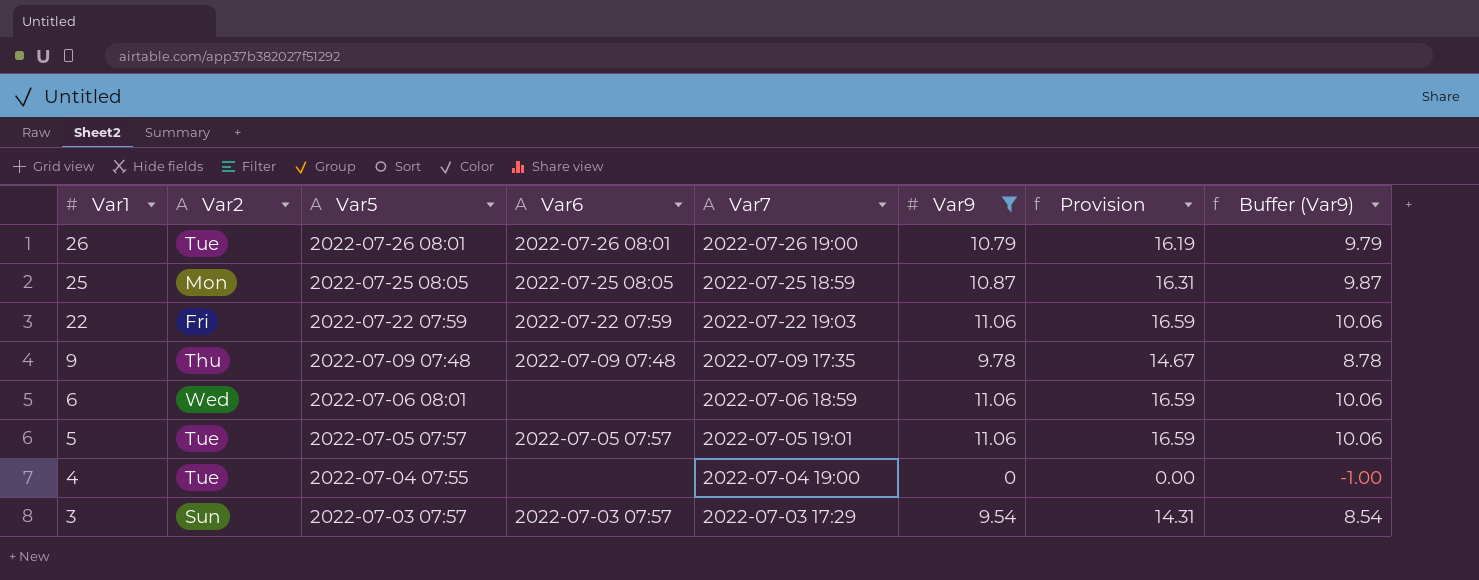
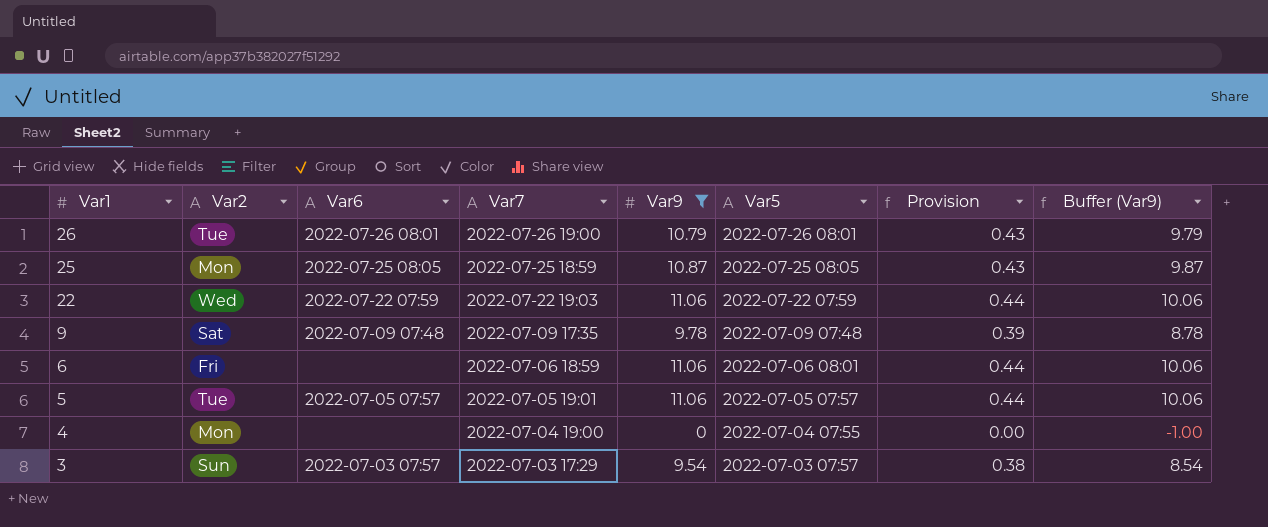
column Var5 | position: 3 -> 6
column Provision | formula: [Var9] * 1.5 -> [Var9] * 0.04
22 | Var2: Fri -> Wed
9 | Var2: Thu -> Sat
6 | Var2: Wed -> Fri
4 | Var2: Tue -> Mon

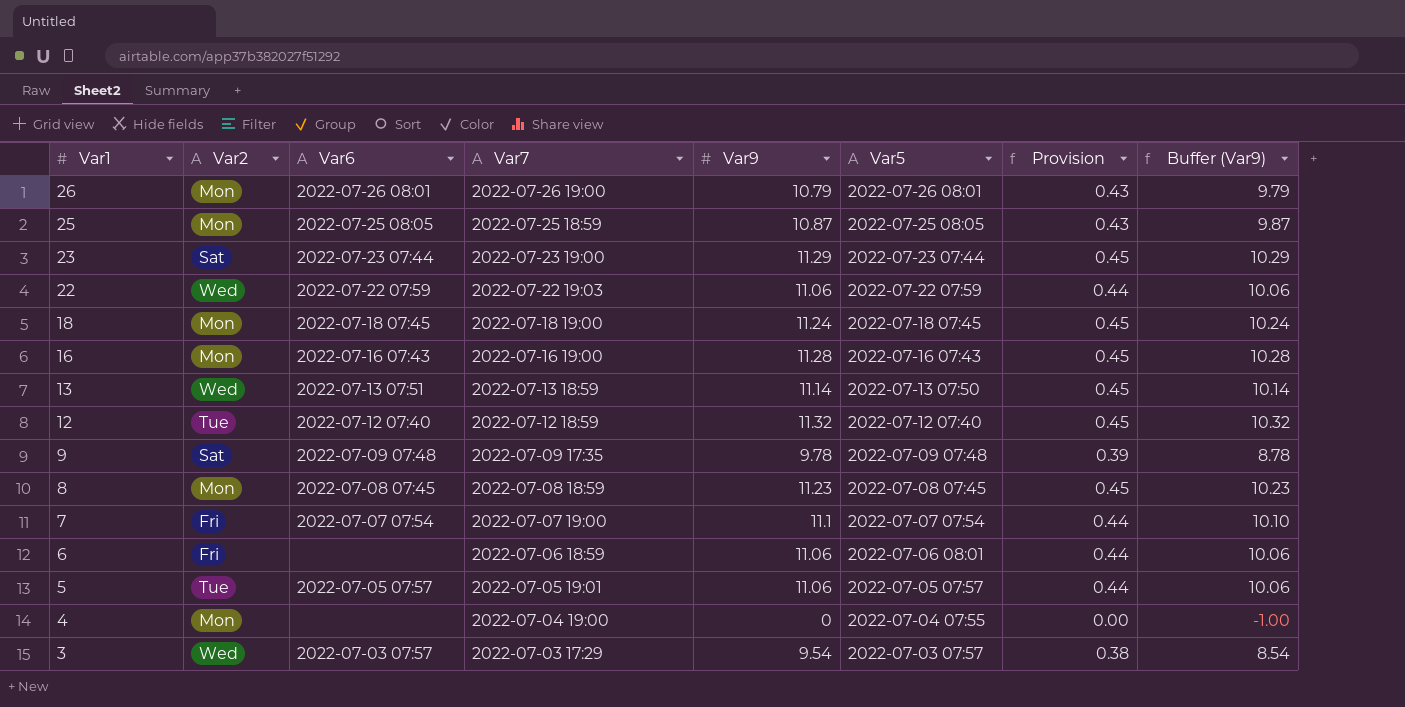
filter: Var9 <= 11.06 -> none
26 | Var2: Tue -> Mon
3 | Var2: Sun -> Wed

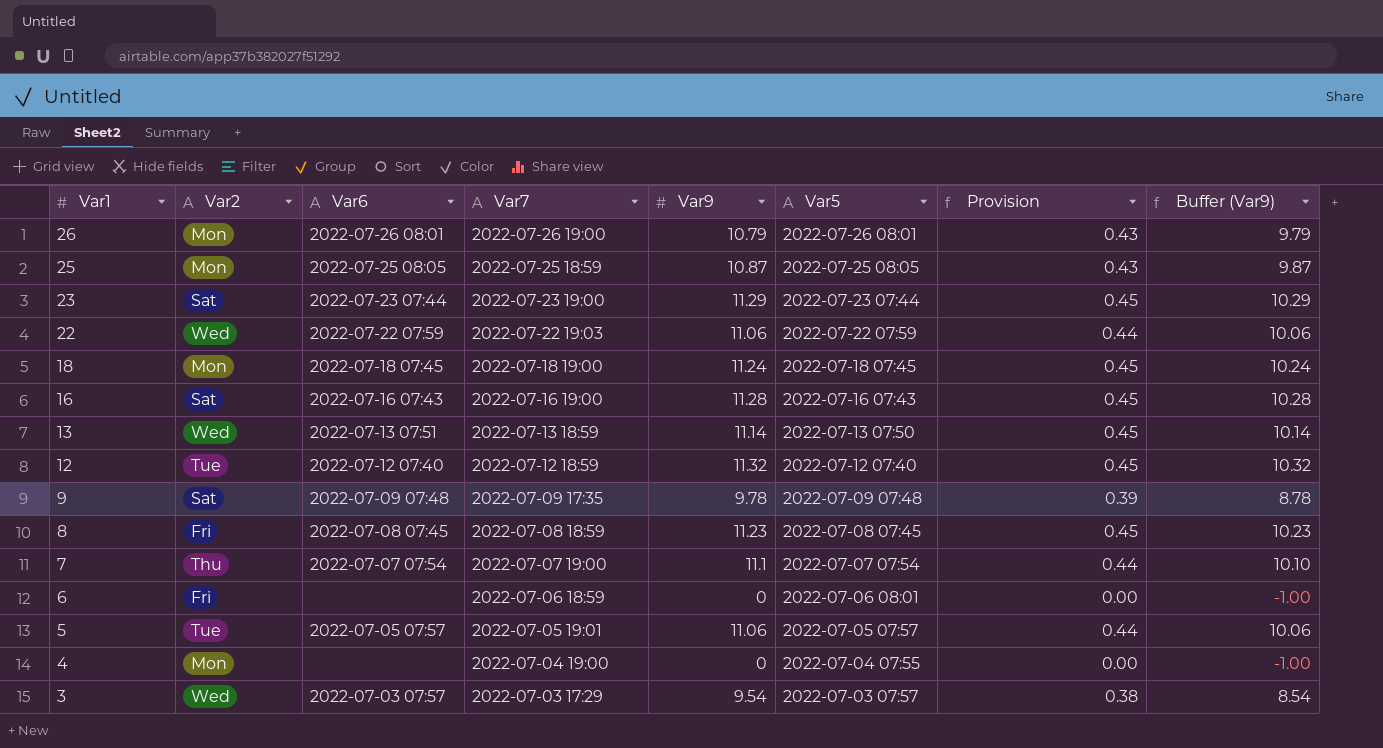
16 | Var2: Mon -> Sat
8 | Var2: Mon -> Fri
7 | Var2: Fri -> Thu
6 | Var9: 11.06 -> 0
6 | Provision: 0.44 -> 0.00
6 | Buffer (Var9): 10.06 -> -1.00

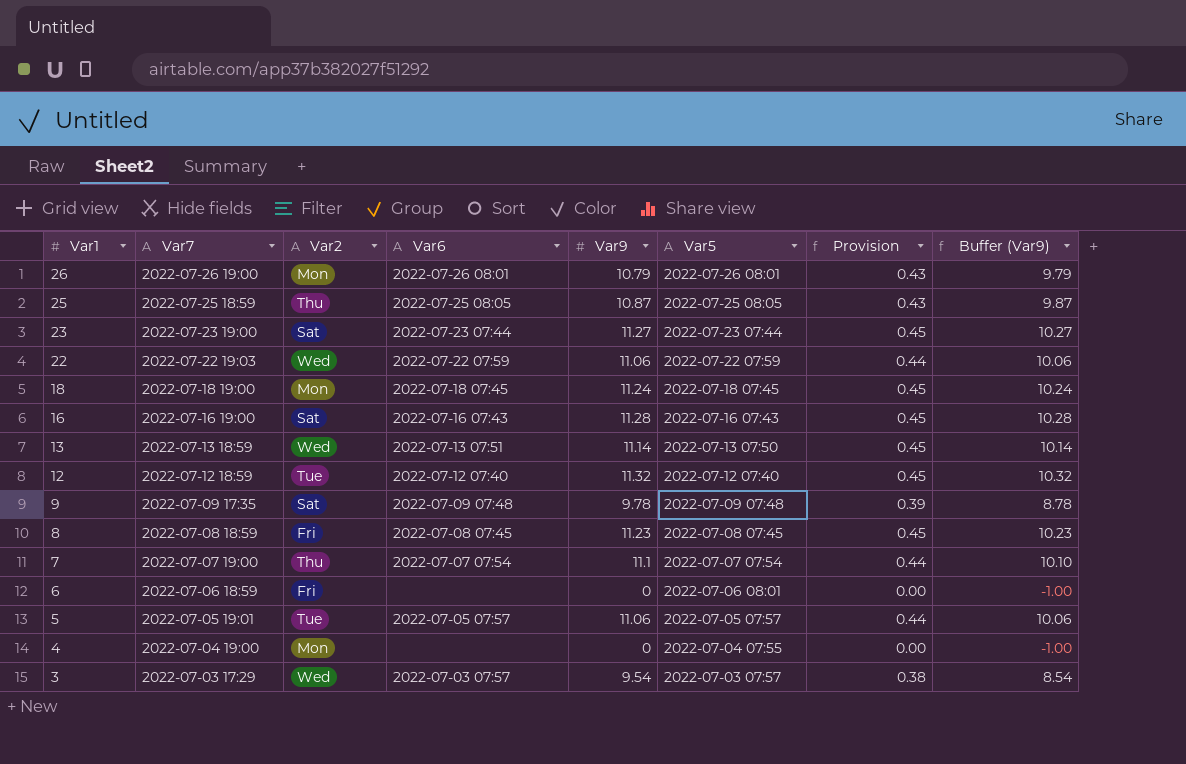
column Var7 | position: 4 -> 2
25 | Var2: Mon -> Thu
23 | Var9: 11.29 -> 11.27
23 | Buffer (Var9): 10.29 -> 10.27

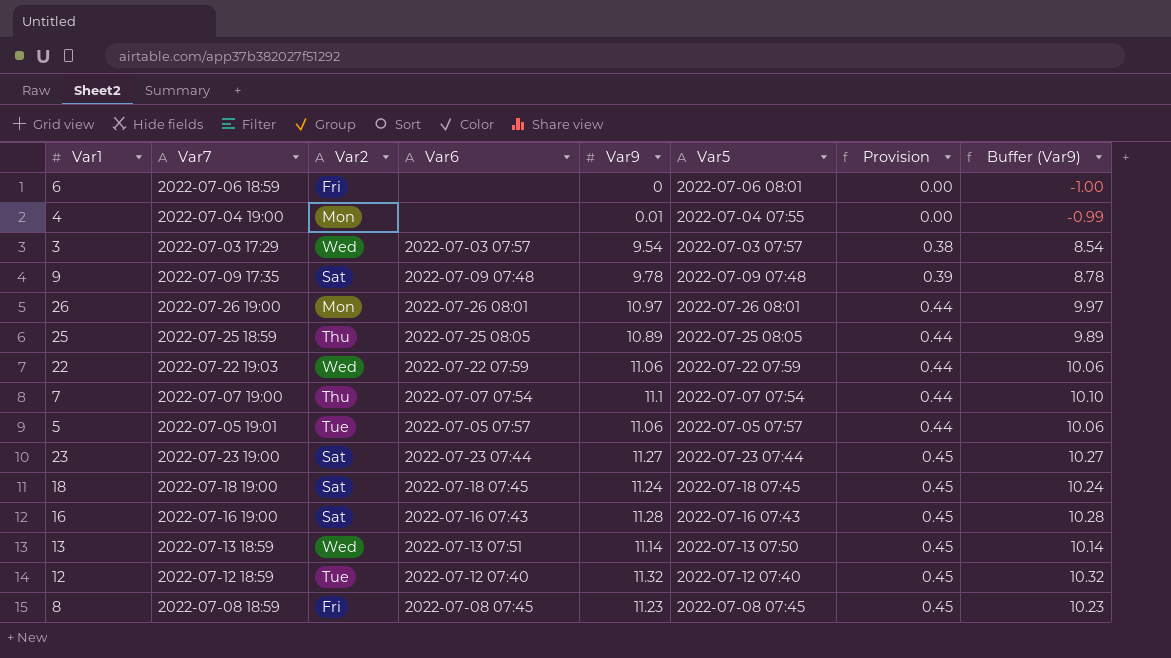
row order: Var1 descending -> Provision ascending
4 | Var9: 0 -> 0.01
4 | Buffer (Var9): -1.00 -> -0.99
26 | Var9: 10.79 -> 10.97
26 | Provision: 0.43 -> 0.44
26 | Buffer (Var9): 9.79 -> 9.97
25 | Var9: 10.87 -> 10.89
25 | Provision: 0.43 -> 0.44
25 | Buffer (Var9): 9.87 -> 9.89
18 | Var2: Mon -> Sat

